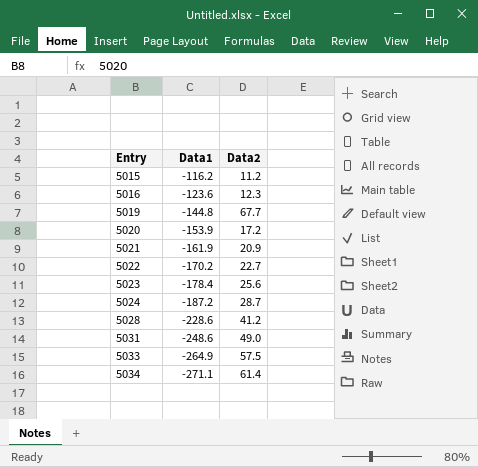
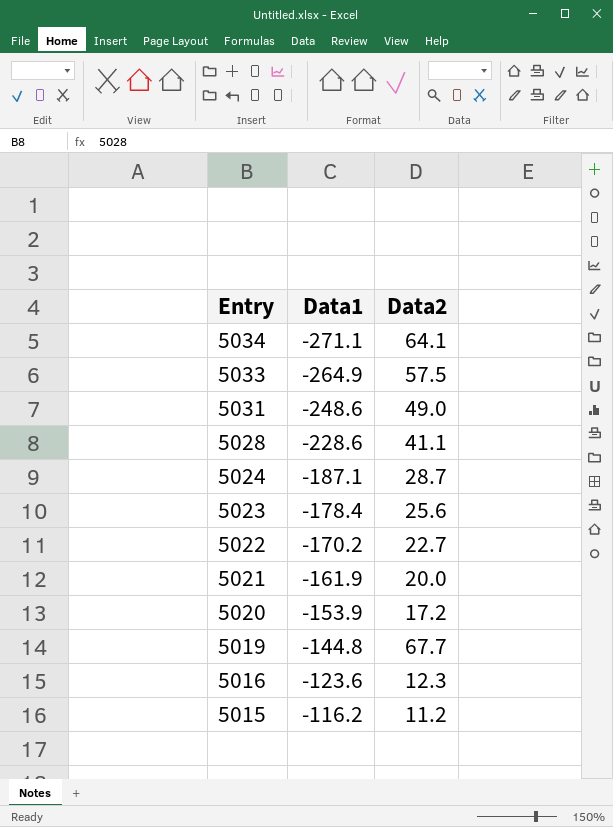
row order: Entry ascending -> Entry descending
5034 | Data2: 61.4 -> 64.1
5028 | Data2: 41.2 -> 41.1
5024 | Data1: -187.2 -> -187.1
5021 | Data2: 20.9 -> 20.0

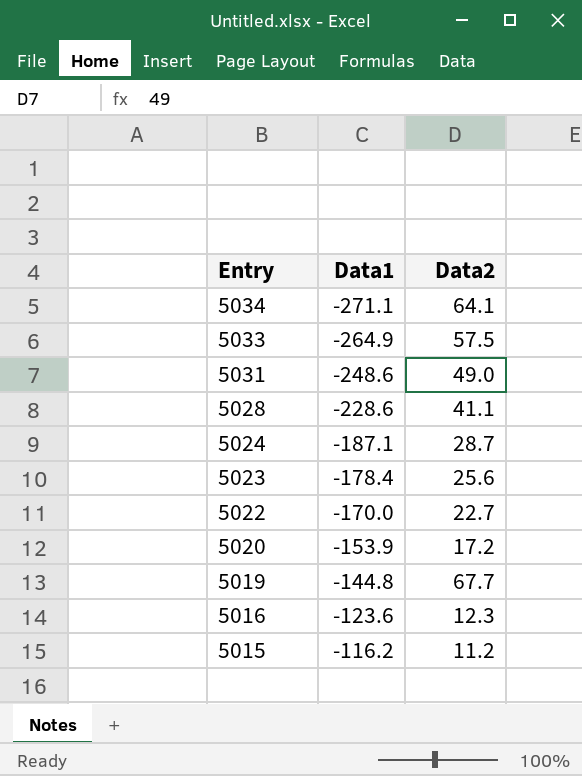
row 5021: -161.9 | 20.0 -> none
5022 | Data1: -170.2 -> -170.0

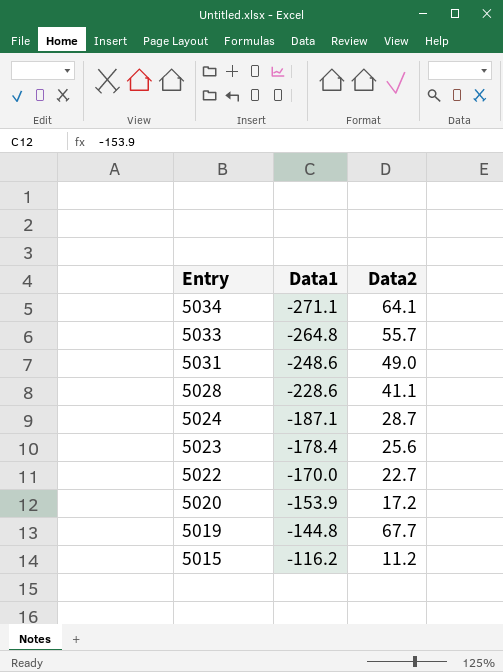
row 5016: -123.6 | 12.3 -> none
5033 | Data1: -264.9 -> -264.8
5033 | Data2: 57.5 -> 55.7

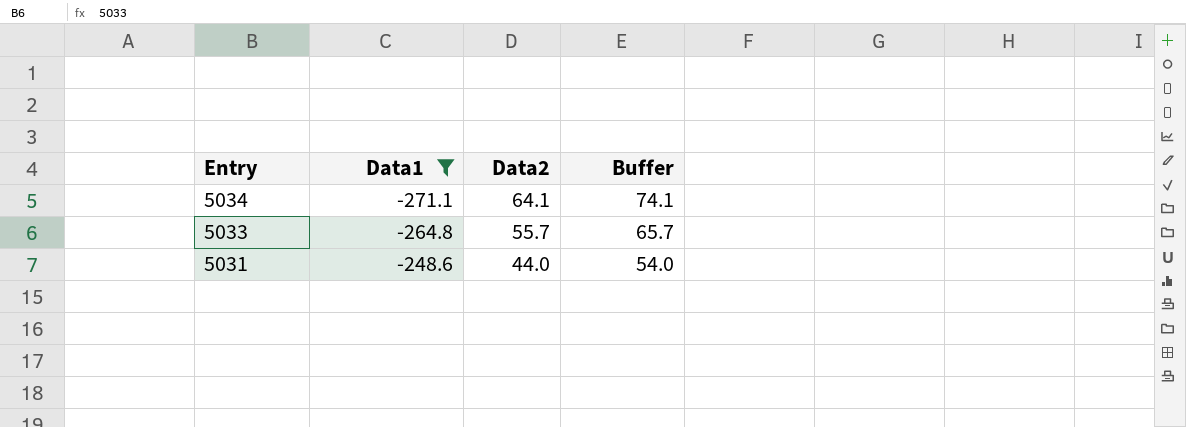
filter: none -> Data1 <= -248.6
column Buffer | formula: none -> [Data2] + 10
5031 | Data2: 49.0 -> 44.0

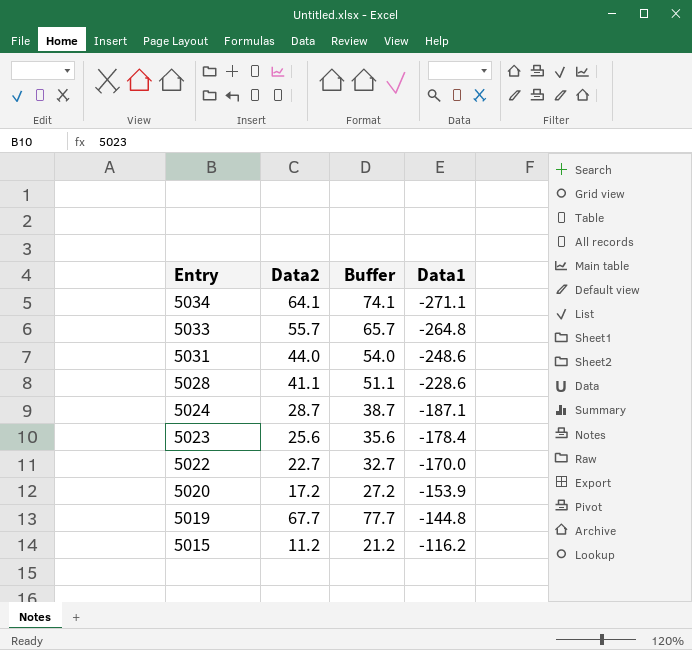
filter: Data1 <= -248.6 -> none
column Data1 | position: 2 -> 4

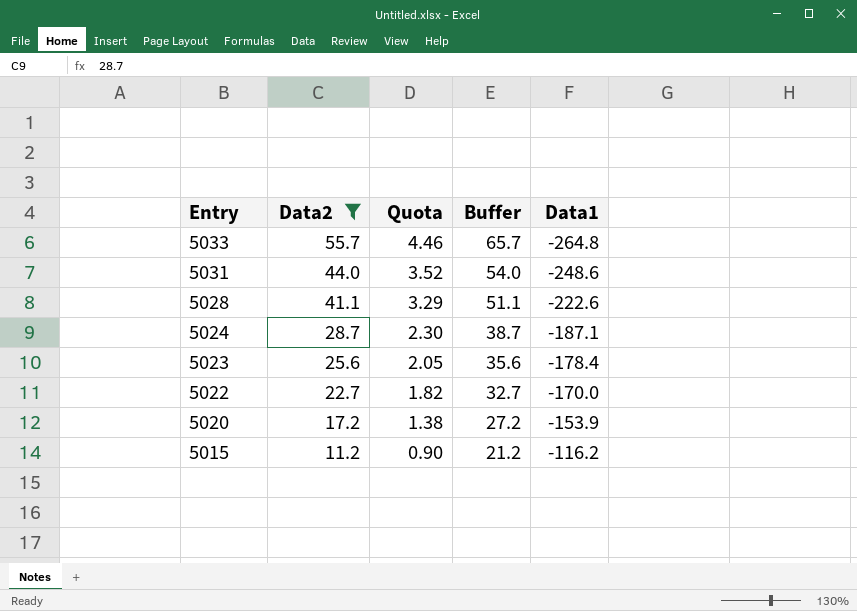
filter: none -> Data2 <= 55.7
column Quota | formula: none -> [Data2] * 0.08
5028 | Data1: -228.6 -> -222.6

